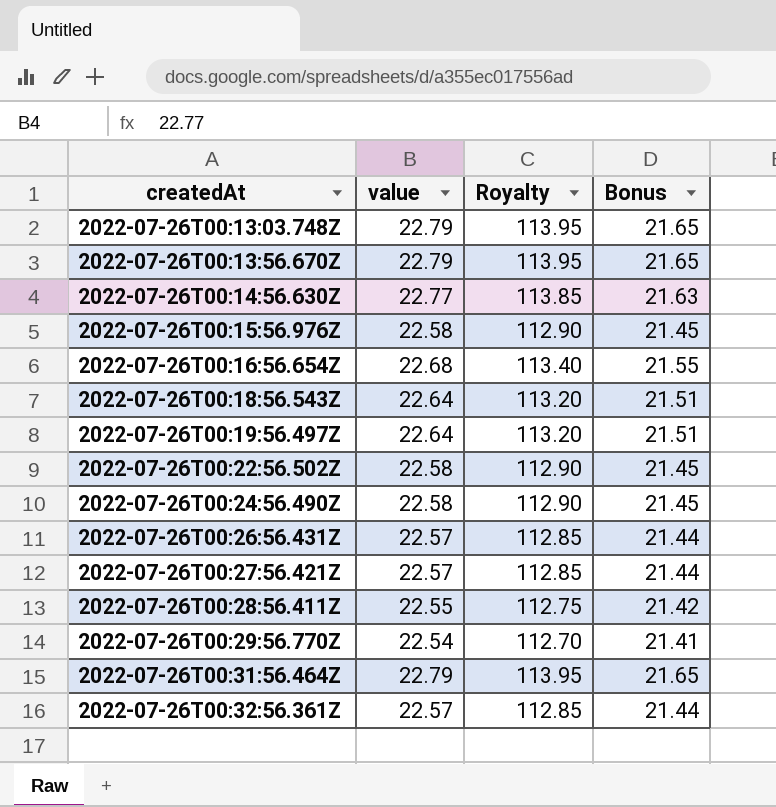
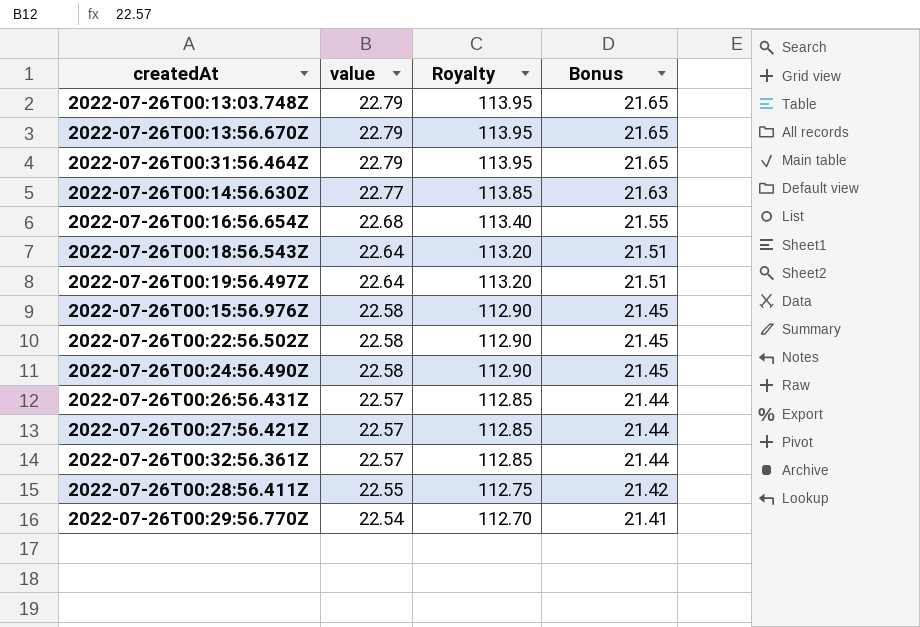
row order: createdAt ascending -> value descending

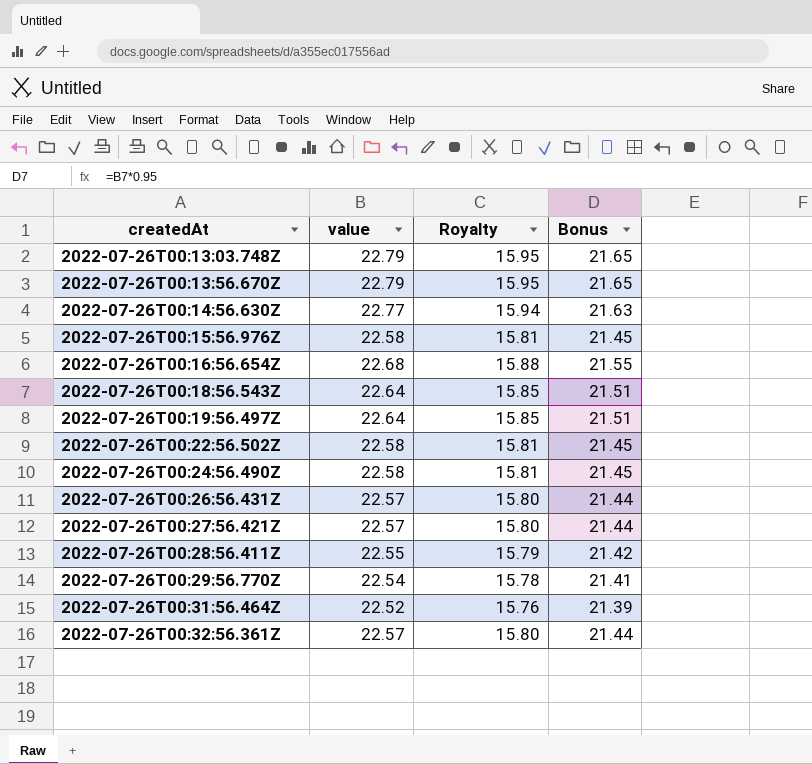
row order: value descending -> createdAt ascending
column Royalty | formula: [value] * 5 -> [value] * 0.7
2022-07-26T00:31:56.464Z | value: 22.79 -> 22.52
2022-07-26T00:31:56.464Z | Bonus: 21.65 -> 21.39

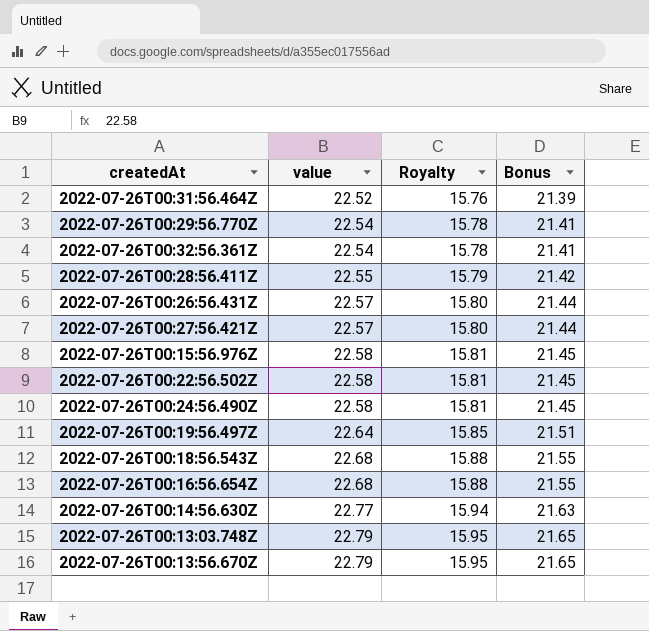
row order: createdAt ascending -> value ascending
2022-07-26T00:32:56.361Z | value: 22.57 -> 22.54
2022-07-26T00:32:56.361Z | Royalty: 15.80 -> 15.78
2022-07-26T00:32:56.361Z | Bonus: 21.44 -> 21.41
2022-07-26T00:18:56.543Z | value: 22.64 -> 22.68
2022-07-26T00:18:56.543Z | Royalty: 15.85 -> 15.88
2022-07-26T00:18:56.543Z | Bonus: 21.51 -> 21.55

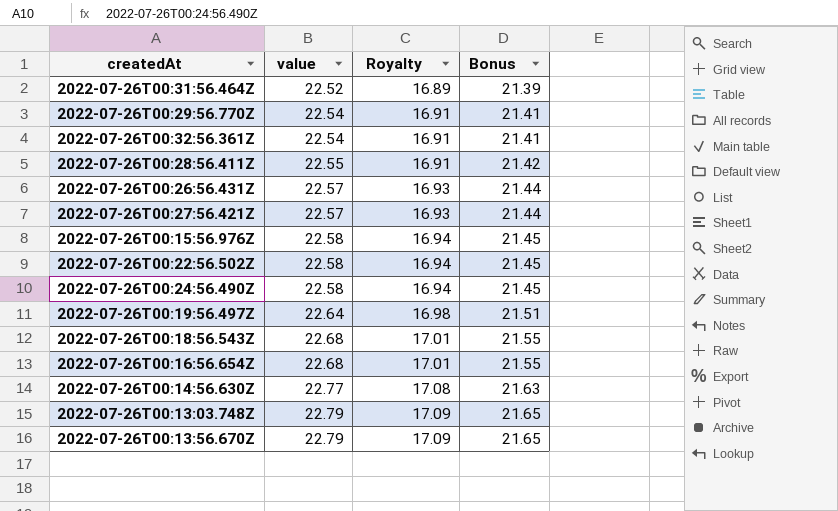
column Royalty | formula: [value] * 0.7 -> [value] * 0.75

